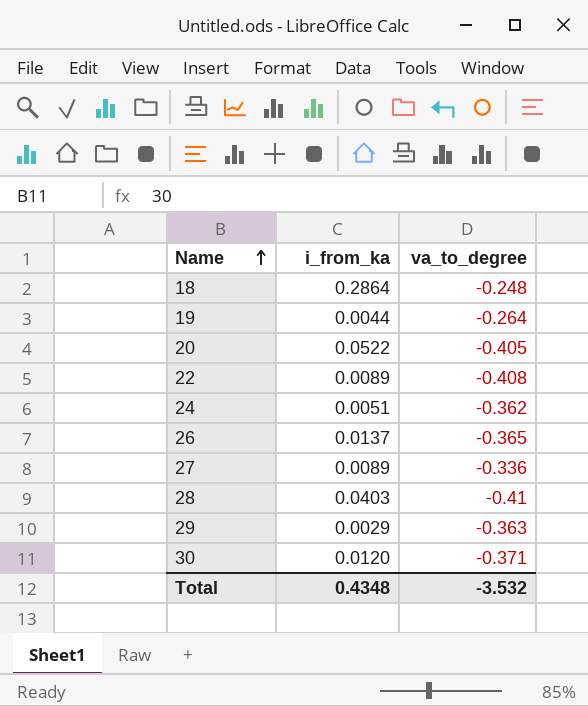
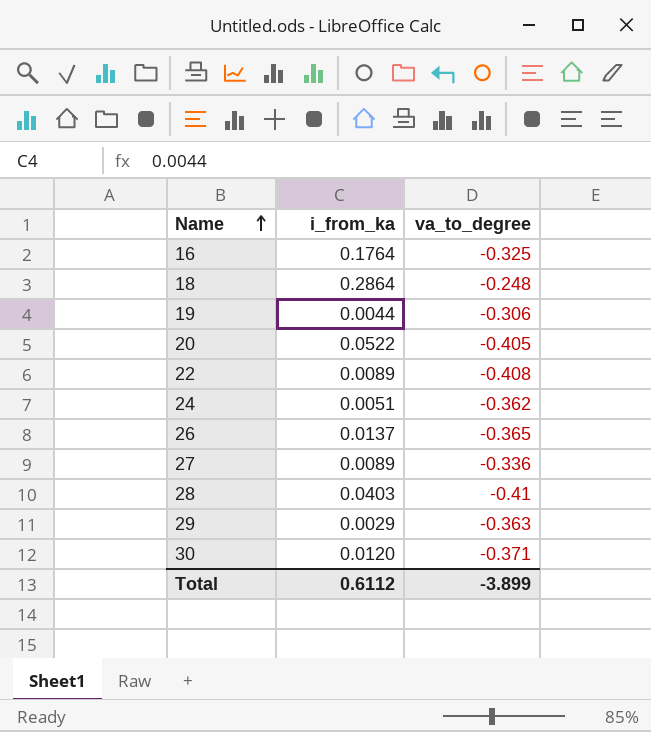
row 16: none -> 0.1764 | -0.325
19 | va_to_degree: -0.264 -> -0.306
Total | i_from_ka: 0.4348 -> 0.6112
Total | va_to_degree: -3.532 -> -3.899

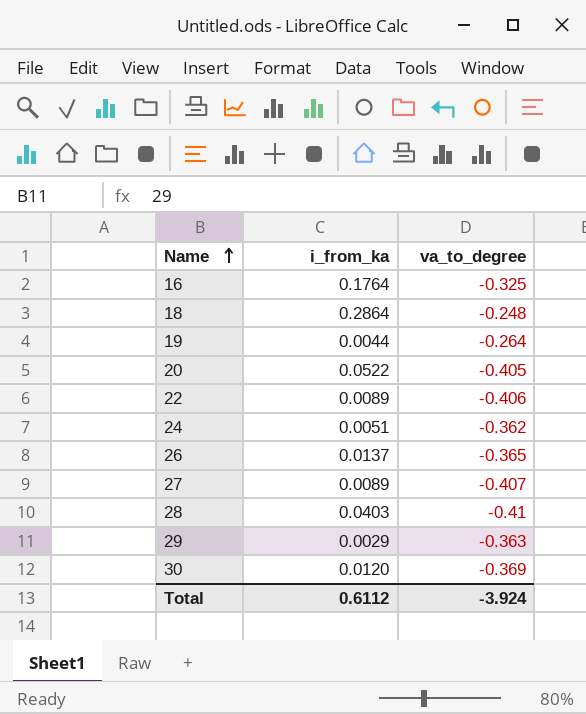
19 | va_to_degree: -0.306 -> -0.264
22 | va_to_degree: -0.408 -> -0.406
27 | va_to_degree: -0.336 -> -0.407
30 | va_to_degree: -0.371 -> -0.369
Total | va_to_degree: -3.899 -> -3.924

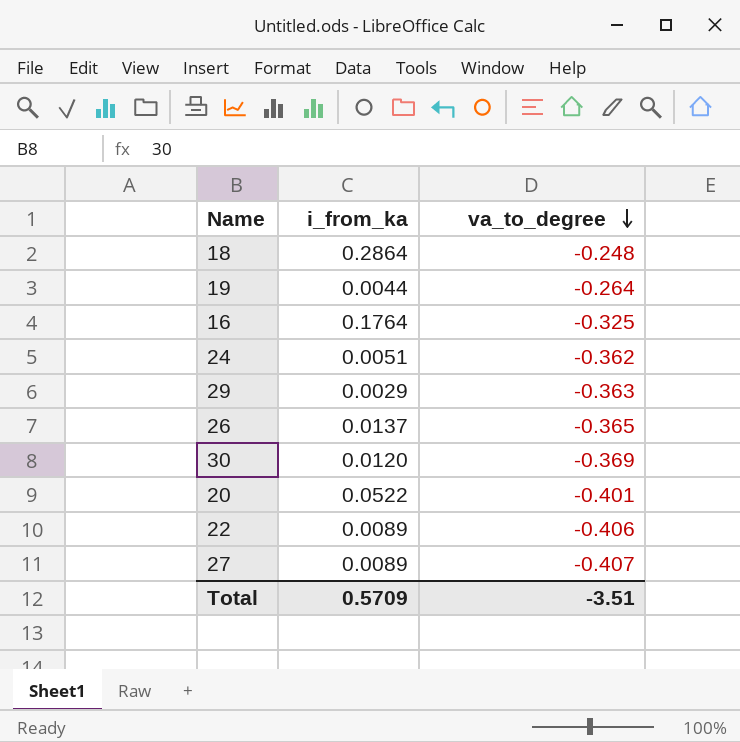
row order: Name ascending -> va_to_degree descending
row 28: 0.0403 | -0.41 -> none
20 | va_to_degree: -0.405 -> -0.401
Total | i_from_ka: 0.6112 -> 0.5709
Total | va_to_degree: -3.924 -> -3.51

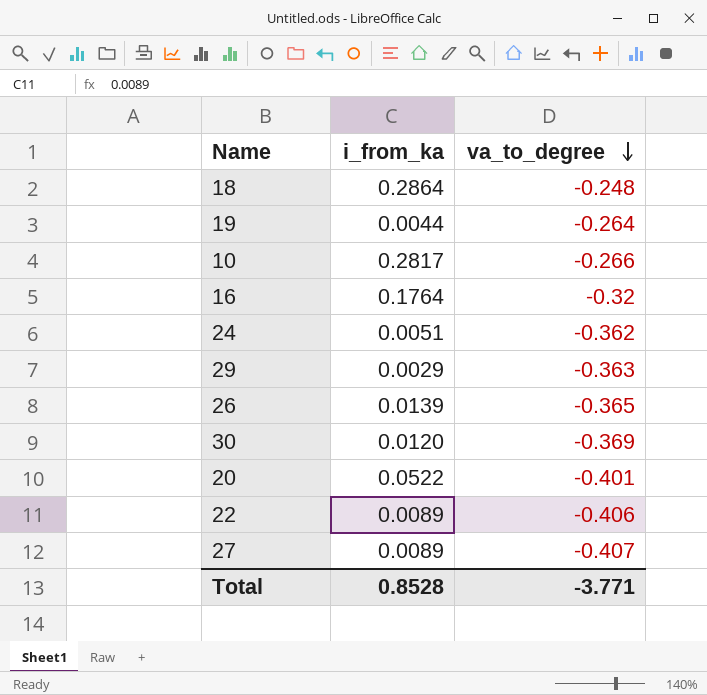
row 10: none -> 0.2817 | -0.266
16 | va_to_degree: -0.325 -> -0.32
26 | i_from_ka: 0.0137 -> 0.0139
Total | i_from_ka: 0.5709 -> 0.8528
Total | va_to_degree: -3.51 -> -3.771

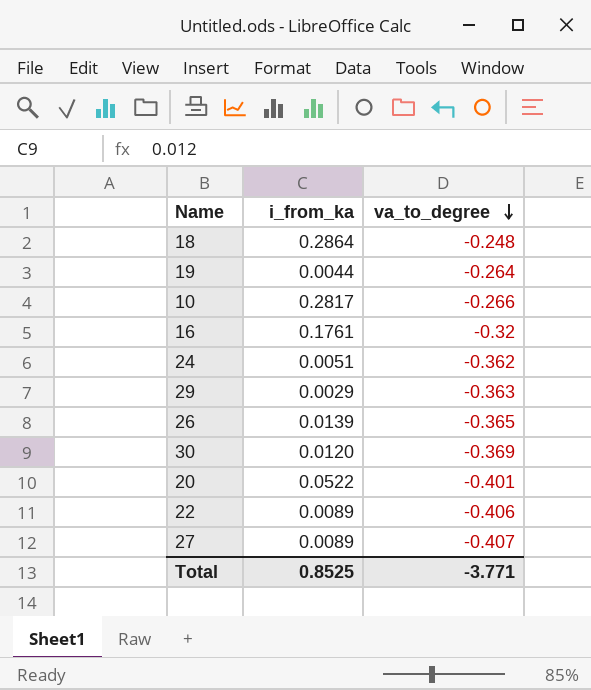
16 | i_from_ka: 0.1764 -> 0.1761
Total | i_from_ka: 0.8528 -> 0.8525

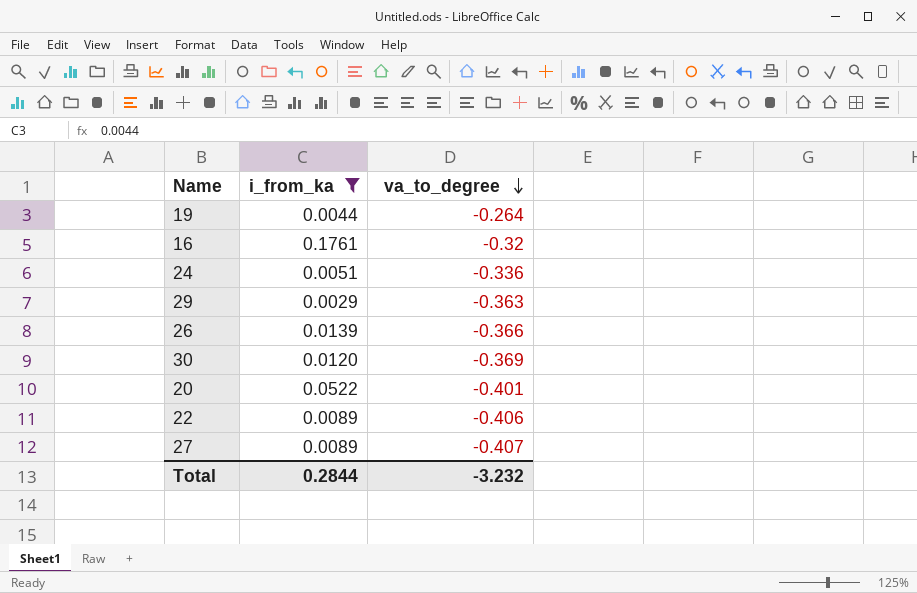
filter: none -> i_from_ka <= 0.1761
24 | va_to_degree: -0.362 -> -0.336
26 | va_to_degree: -0.365 -> -0.366
Total | i_from_ka: 0.8525 -> 0.2844
Total | va_to_degree: -3.771 -> -3.232

